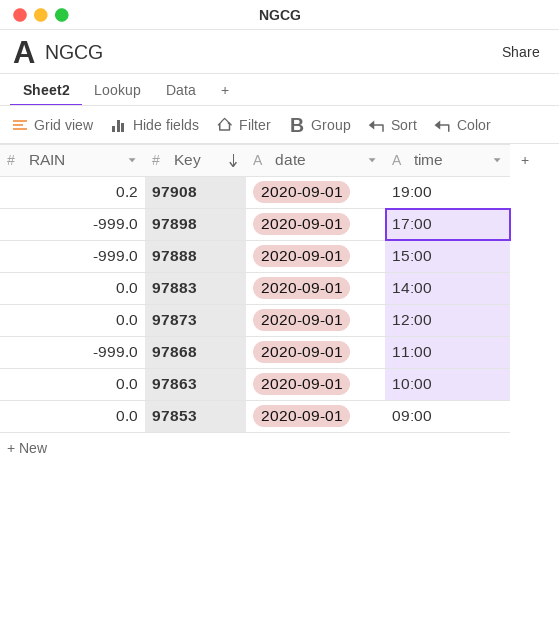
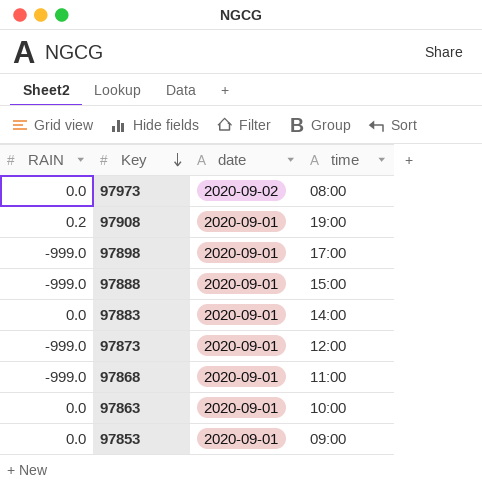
row 97973: none -> 0.0 | 2020-09-02 | 08:00
97873 | RAIN: 0.0 -> -999.0

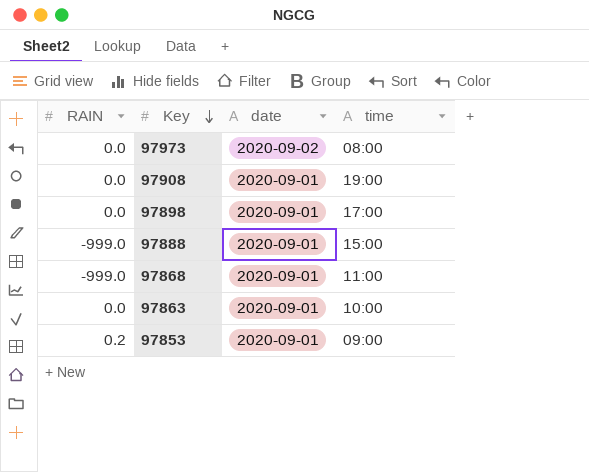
row 97883: 0.0 | 2020-09-01 | 14:00 -> none
row 97873: -999.0 | 2020-09-01 | 12:00 -> none
97908 | RAIN: 0.2 -> 0.0
97898 | RAIN: -999.0 -> 0.0
97853 | RAIN: 0.0 -> 0.2

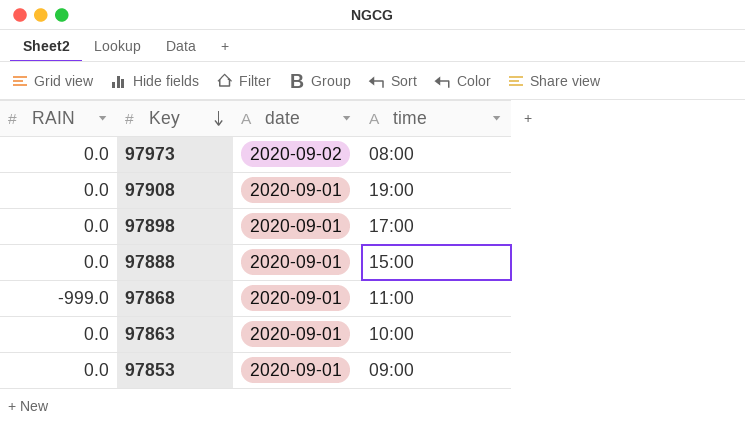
97888 | RAIN: -999.0 -> 0.0
97853 | RAIN: 0.2 -> 0.0

